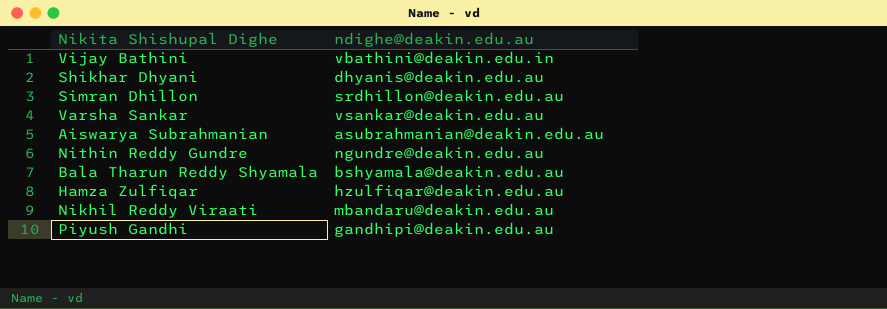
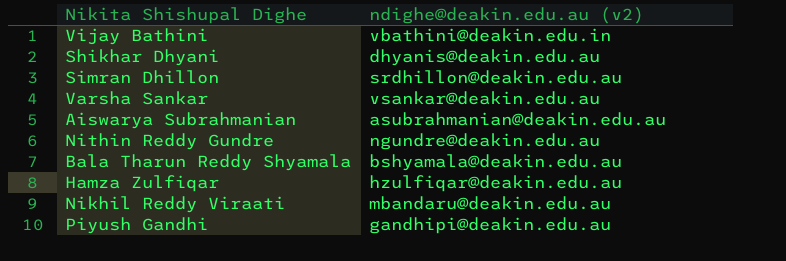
column name: ndighe@deakin.edu.au -> ndighe@deakin.edu.au (v2)

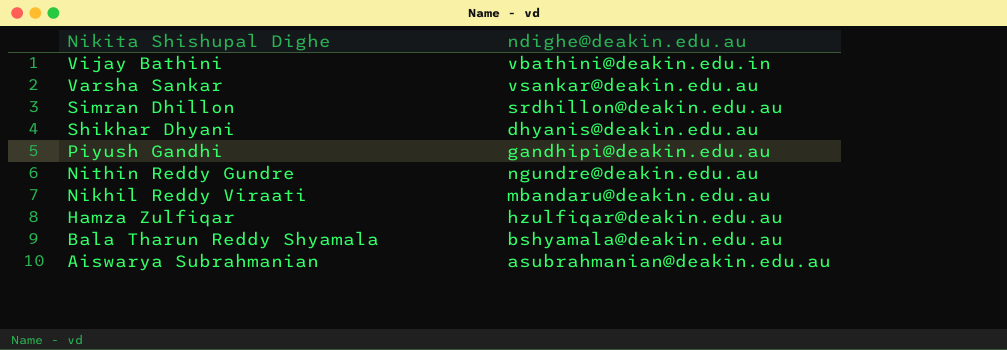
row order: none -> Nikita Shishupal Dighe descending
column name: ndighe@deakin.edu.au (v2) -> ndighe@deakin.edu.au

